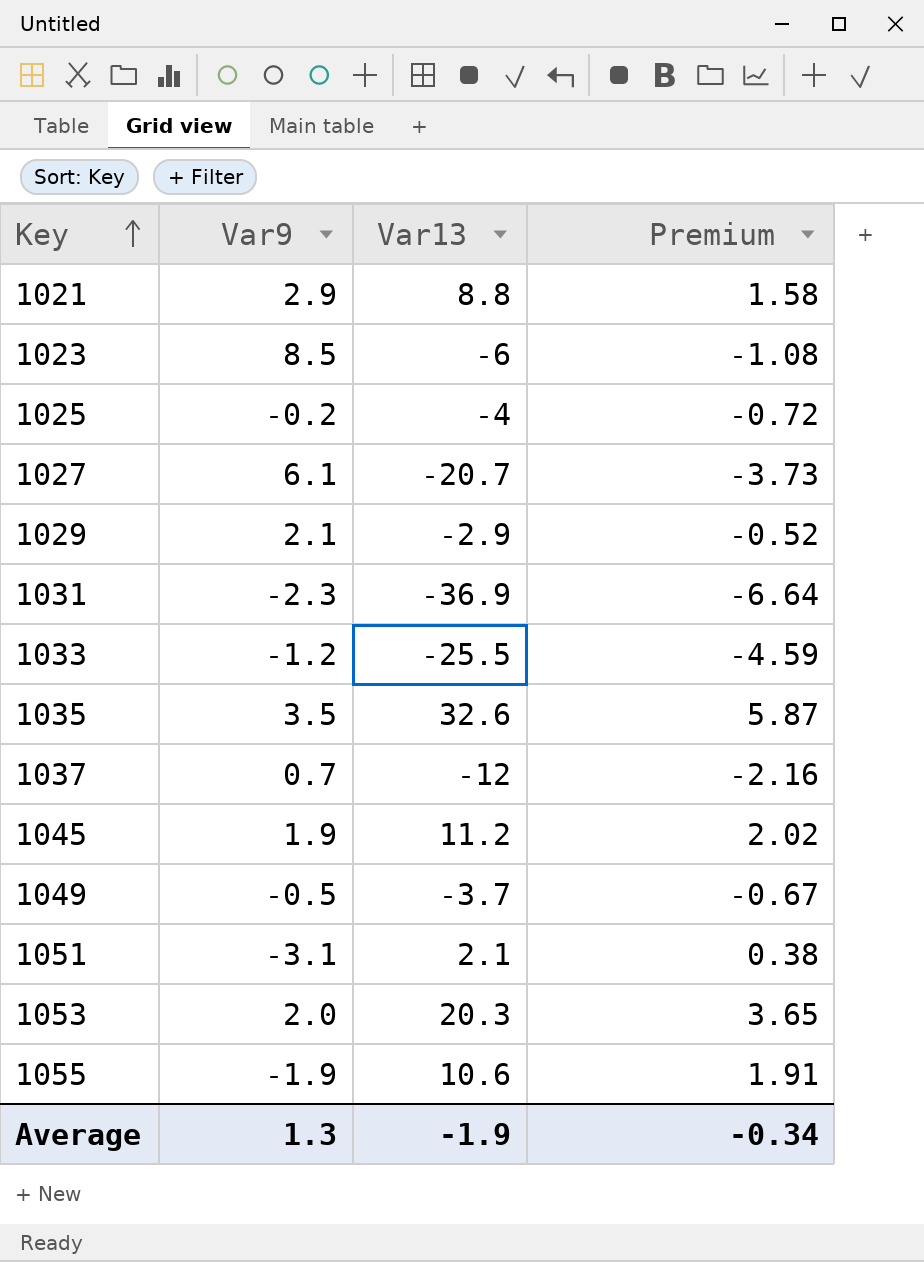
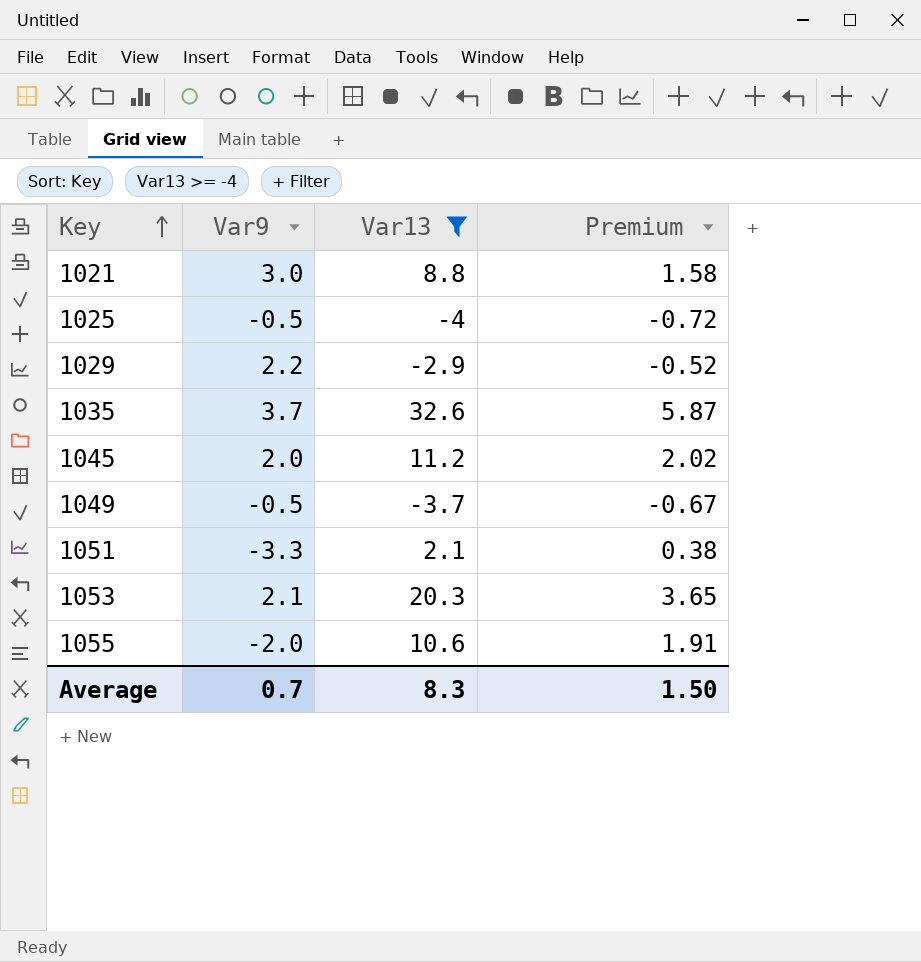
filter: none -> Var13 >= -4
1021 | Var9: 2.9 -> 3.0
1025 | Var9: -0.2 -> -0.5
1029 | Var9: 2.1 -> 2.2
1035 | Var9: 3.5 -> 3.7
1045 | Var9: 1.9 -> 2.0
1051 | Var9: -3.1 -> -3.3
1053 | Var9: 2.0 -> 2.1
1055 | Var9: -1.9 -> -2.0
Average | Var9: 1.3 -> 0.7
Average | Var13: -1.9 -> 8.3
Average | Premium: -0.34 -> 1.50

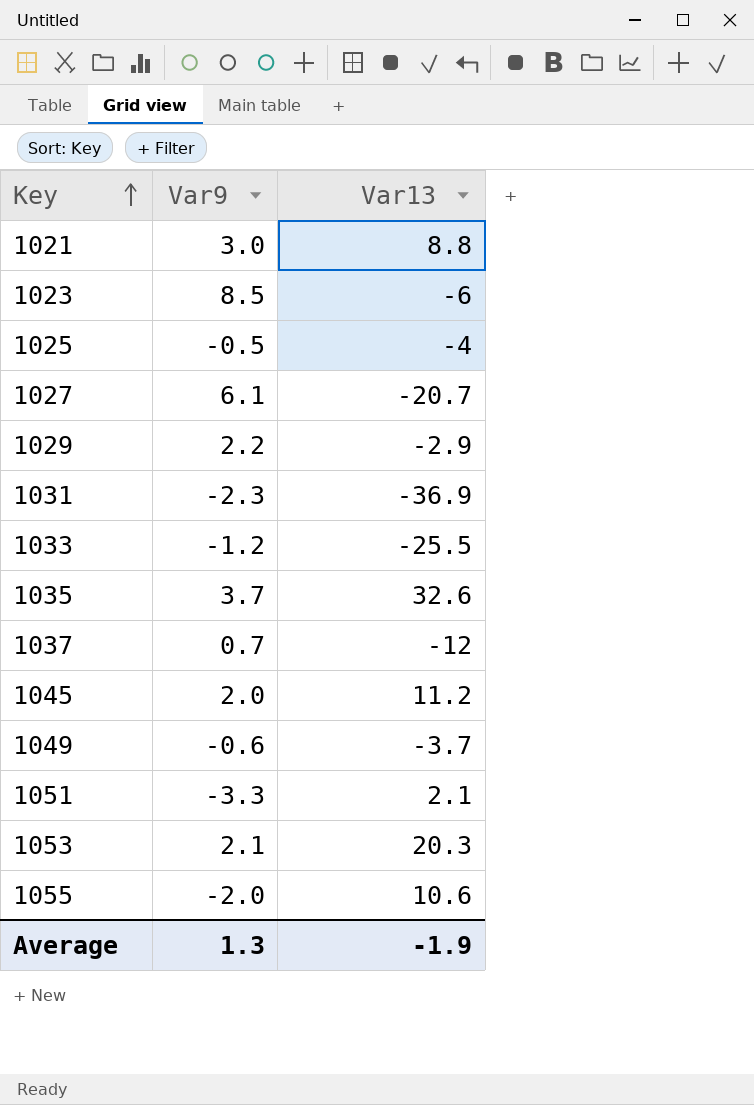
filter: Var13 >= -4 -> none
column Premium | formula: [Var13] * 0.18 -> none
1049 | Var9: -0.5 -> -0.6
Average | Var9: 0.7 -> 1.3
Average | Var13: 8.3 -> -1.9

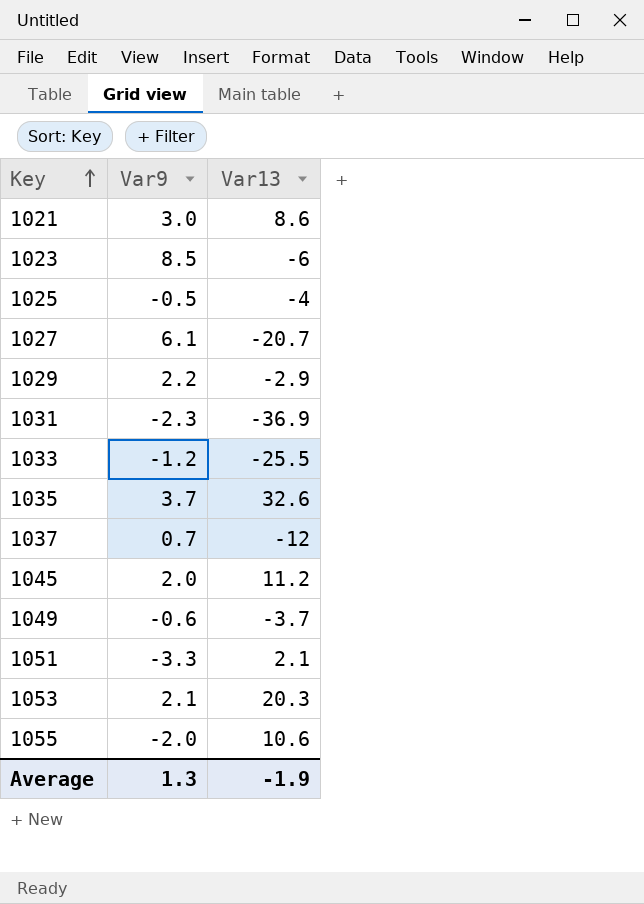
1021 | Var13: 8.8 -> 8.6

